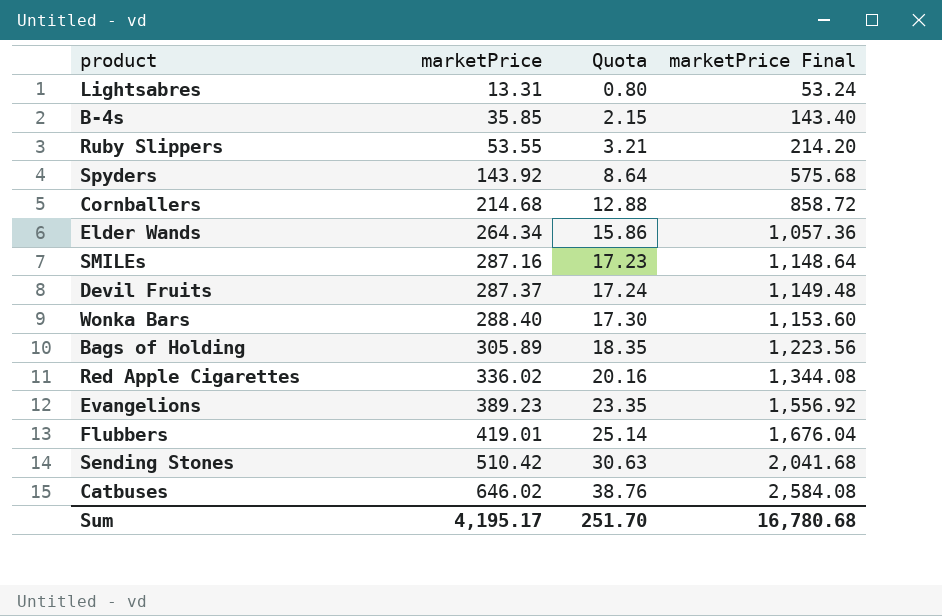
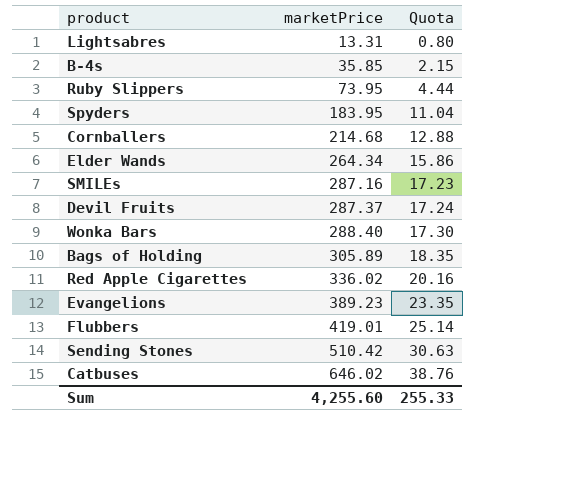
column marketPrice Final | formula: [marketPrice] * 4 -> none
Ruby Slippers | marketPrice: 53.55 -> 73.95
Ruby Slippers | Quota: 3.21 -> 4.44
Spyders | marketPrice: 143.92 -> 183.95
Spyders | Quota: 8.64 -> 11.04
Sum | marketPrice: 4,195.17 -> 4,255.60
Sum | Quota: 251.70 -> 255.33

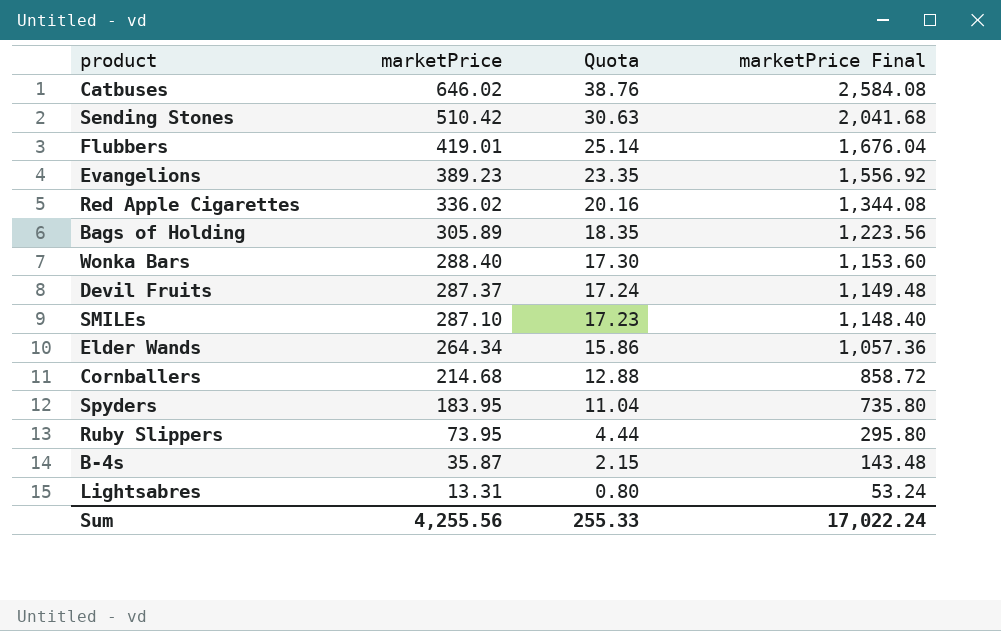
row order: marketPrice ascending -> marketPrice descending
column marketPrice Final | formula: none -> [marketPrice] * 4
SMILEs | marketPrice: 287.16 -> 287.10
B-4s | marketPrice: 35.85 -> 35.87
Sum | marketPrice: 4,255.60 -> 4,255.56

